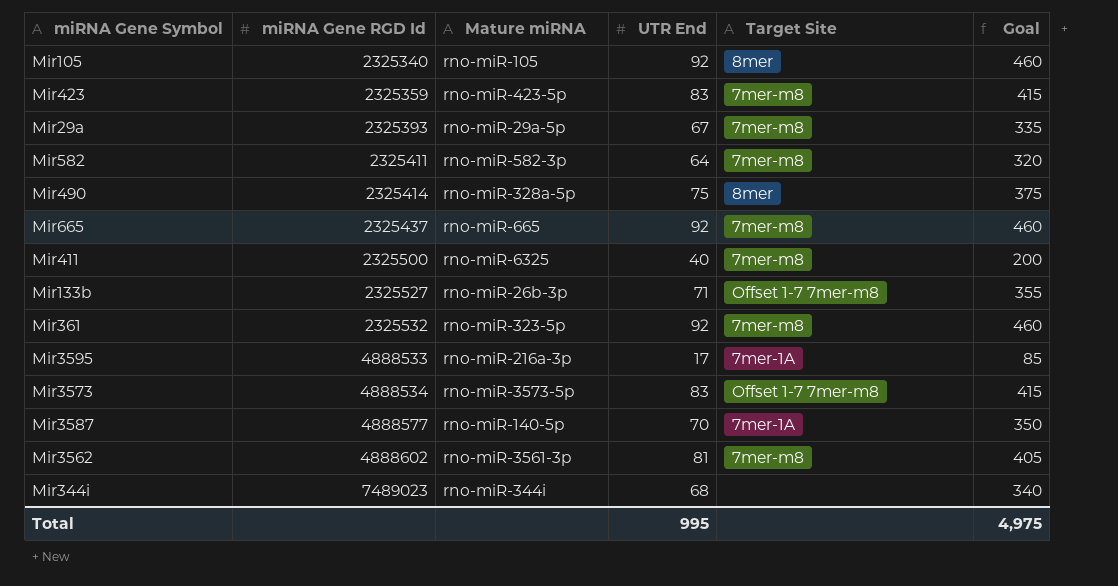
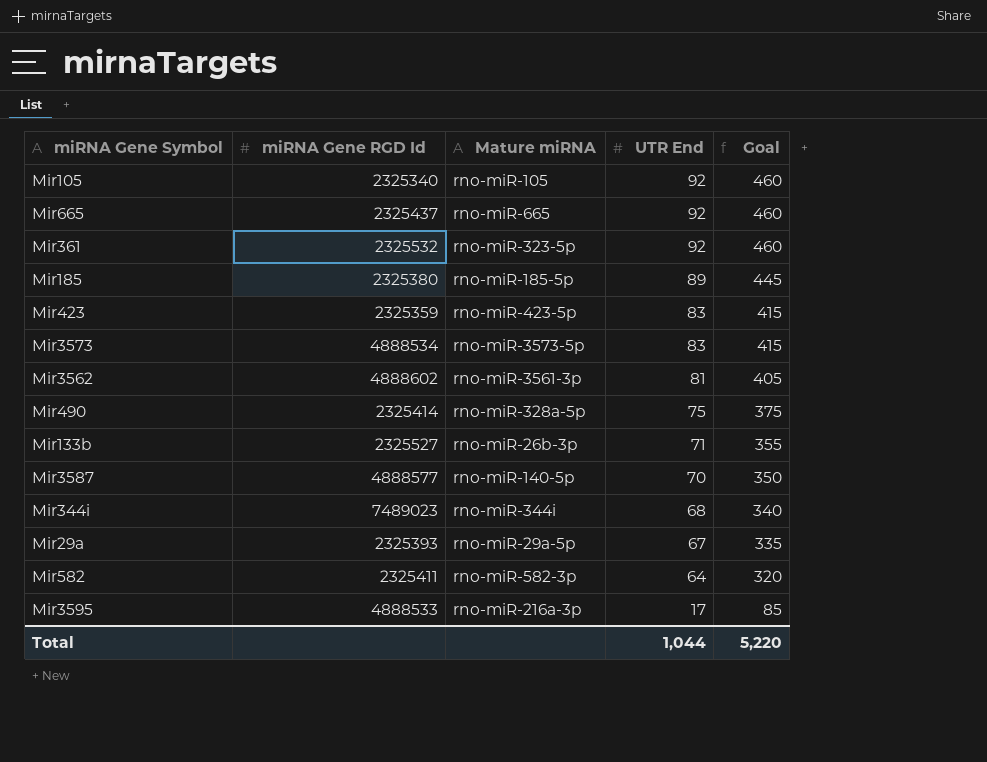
row order: miRNA Gene RGD Id ascending -> UTR End descending
column Target Site | position: 5 -> none
row Mir411: 2325500 | rno-miR-6325 | 40 | 7mer-m8 | 200 -> none
row Mir185: none -> 2325380 | rno-miR-185-5p | 89 | 445
Total | UTR End: 995 -> 1,044
Total | Goal: 4,975 -> 5,220

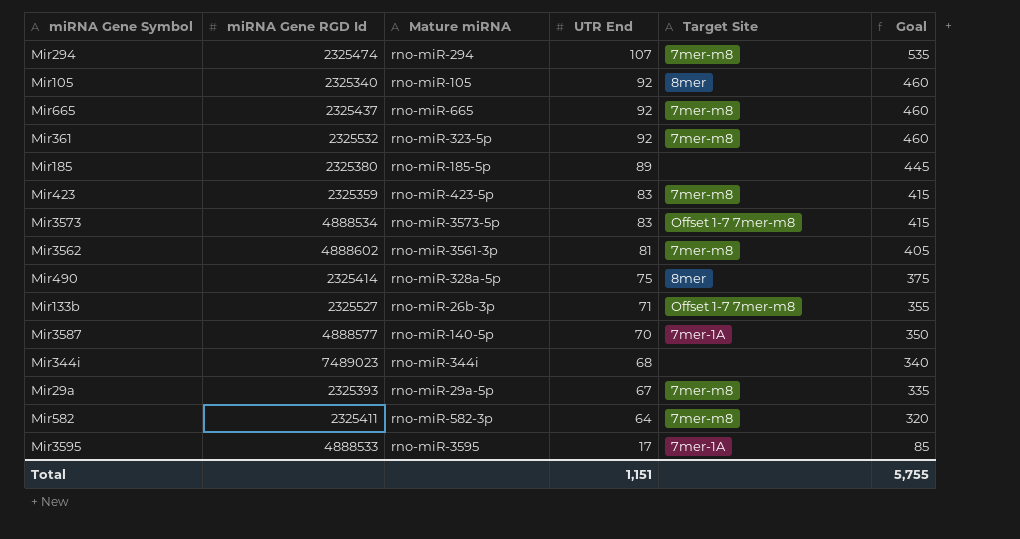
column Target Site | position: none -> 5
row Mir294: none -> 2325474 | rno-miR-294 | 107 | 7mer-m8 | 535
Mir3595 | Mature miRNA: rno-miR-216a-3p -> rno-miR-3595
Total | UTR End: 1,044 -> 1,151
Total | Goal: 5,220 -> 5,755

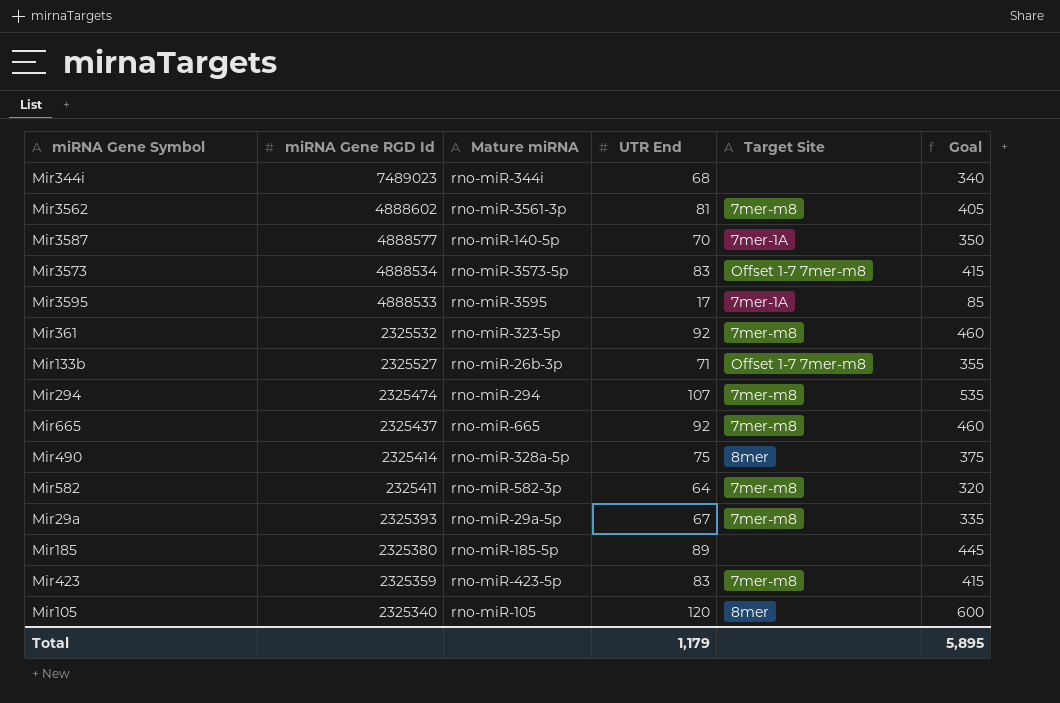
row order: UTR End descending -> miRNA Gene RGD Id descending
Mir105 | UTR End: 92 -> 120
Mir105 | Goal: 460 -> 600
Total | UTR End: 1,151 -> 1,179
Total | Goal: 5,755 -> 5,895

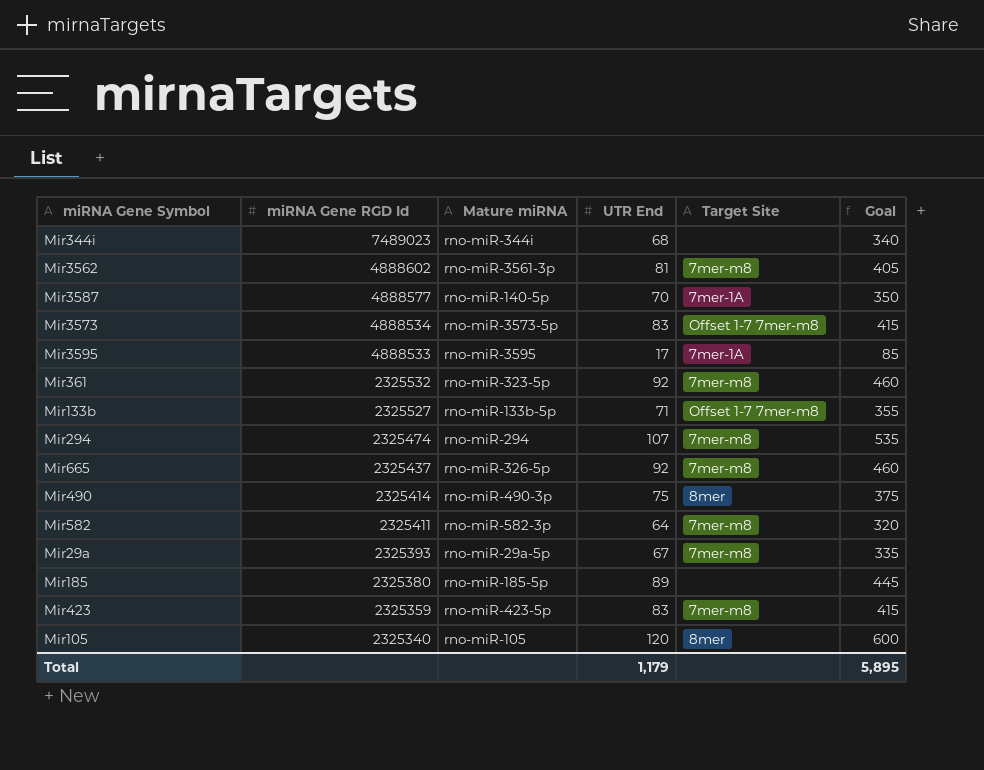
Mir133b | Mature miRNA: rno-miR-26b-3p -> rno-miR-133b-5p
Mir665 | Mature miRNA: rno-miR-665 -> rno-miR-326-5p
Mir490 | Mature miRNA: rno-miR-328a-5p -> rno-miR-490-3p

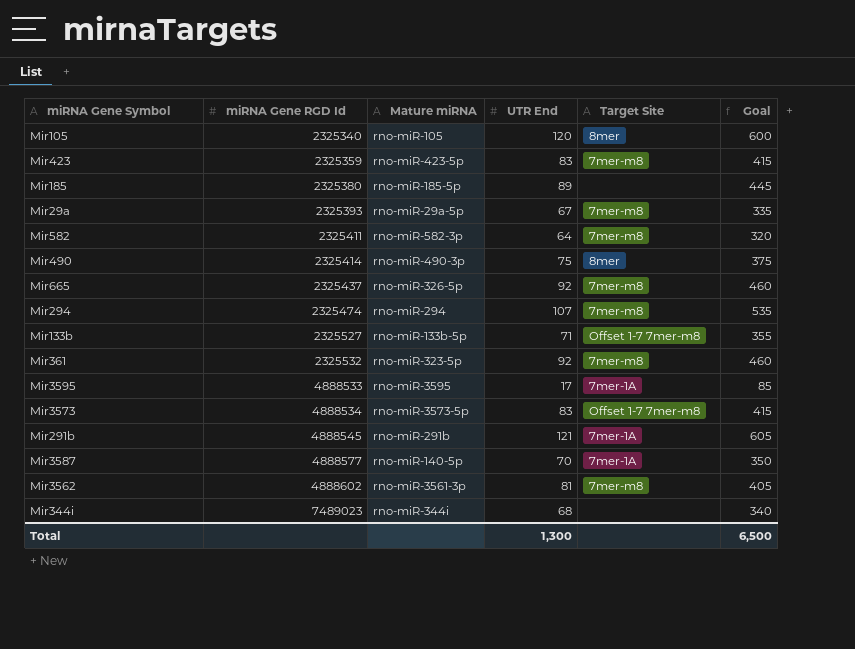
row order: miRNA Gene RGD Id descending -> miRNA Gene RGD Id ascending
row Mir291b: none -> 4888545 | rno-miR-291b | 121 | 7mer-1A | 605
Total | UTR End: 1,179 -> 1,300
Total | Goal: 5,895 -> 6,500

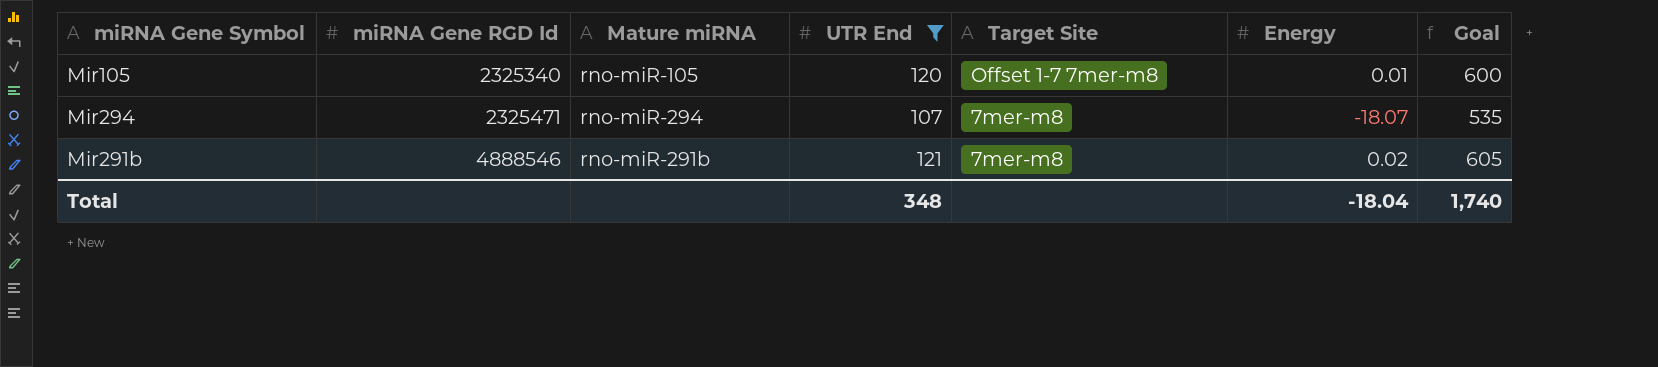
filter: none -> UTR End >= 107
column Energy | position: none -> 6
Mir105 | Target Site: 8mer -> Offset 1-7 7mer-m8
Mir294 | miRNA Gene RGD Id: 2325474 -> 2325471
Mir291b | miRNA Gene RGD Id: 4888545 -> 4888546
Mir291b | Target Site: 7mer-1A -> 7mer-m8
Total | UTR End: 1,300 -> 348
Total | Goal: 6,500 -> 1,740

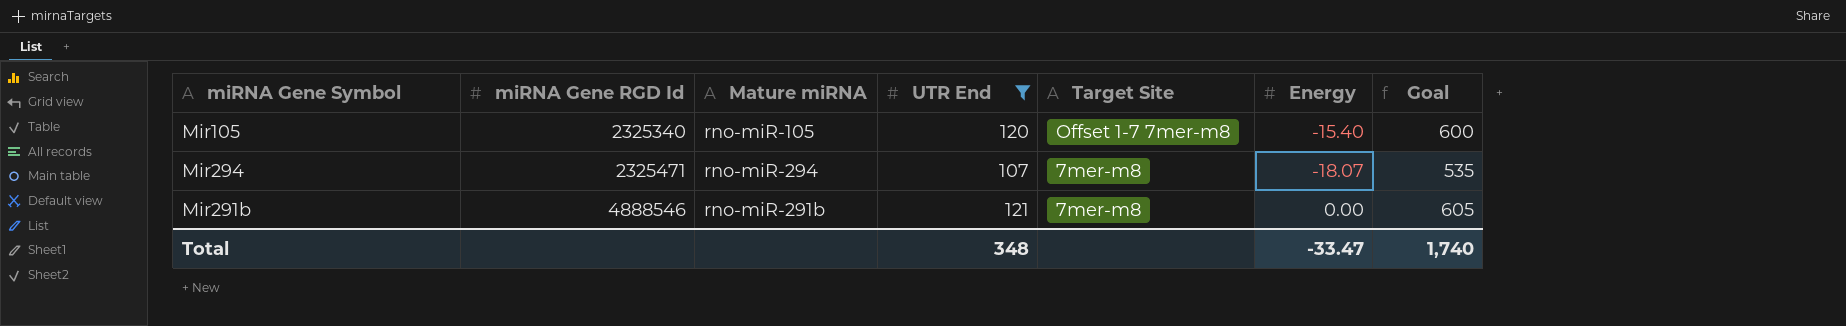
Mir105 | Energy: 0.01 -> -15.40
Mir291b | Energy: 0.02 -> 0.00
Total | Energy: -18.04 -> -33.47

